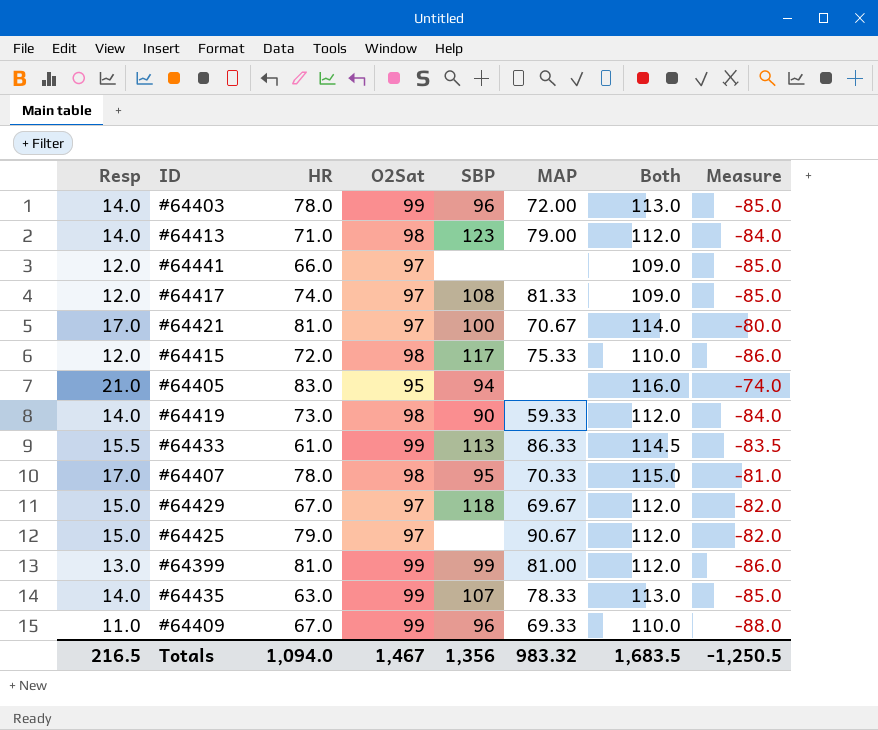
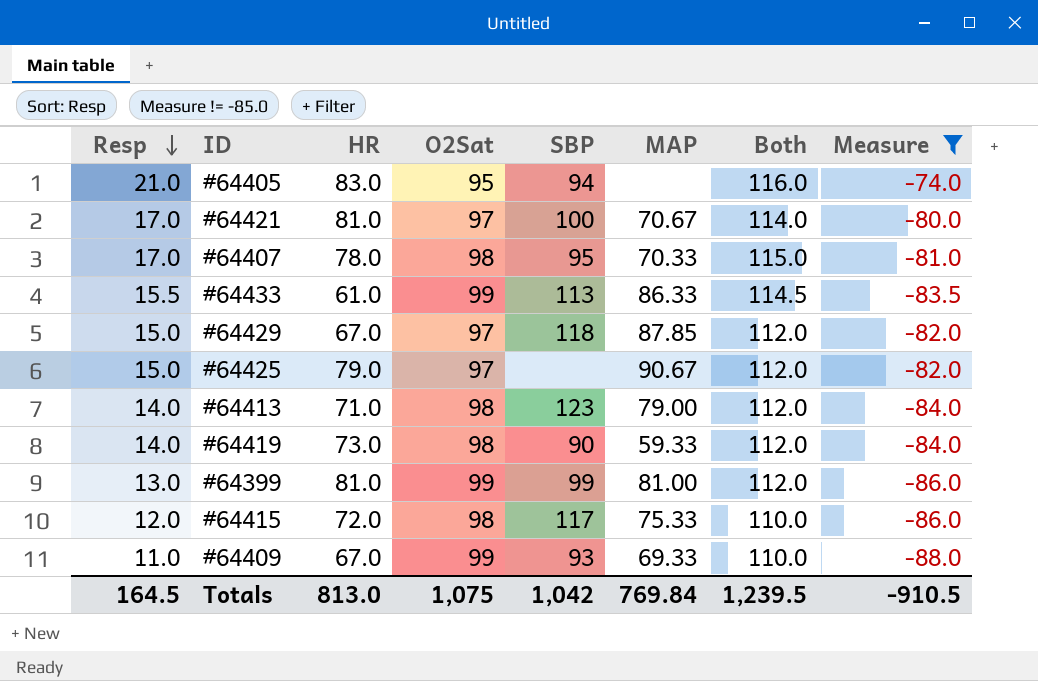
filter: none -> Measure != -85.0
row order: none -> Resp descending
#64429 | MAP: 69.67 -> 87.85
#64409 | SBP: 96 -> 93
Totals | Resp: 216.5 -> 164.5
Totals | HR: 1,094.0 -> 813.0
Totals | O2Sat: 1,467 -> 1,075
Totals | SBP: 1,356 -> 1,042
Totals | MAP: 983.32 -> 769.84
Totals | Both: 1,683.5 -> 1,239.5
Totals | Measure: -1,250.5 -> -910.5

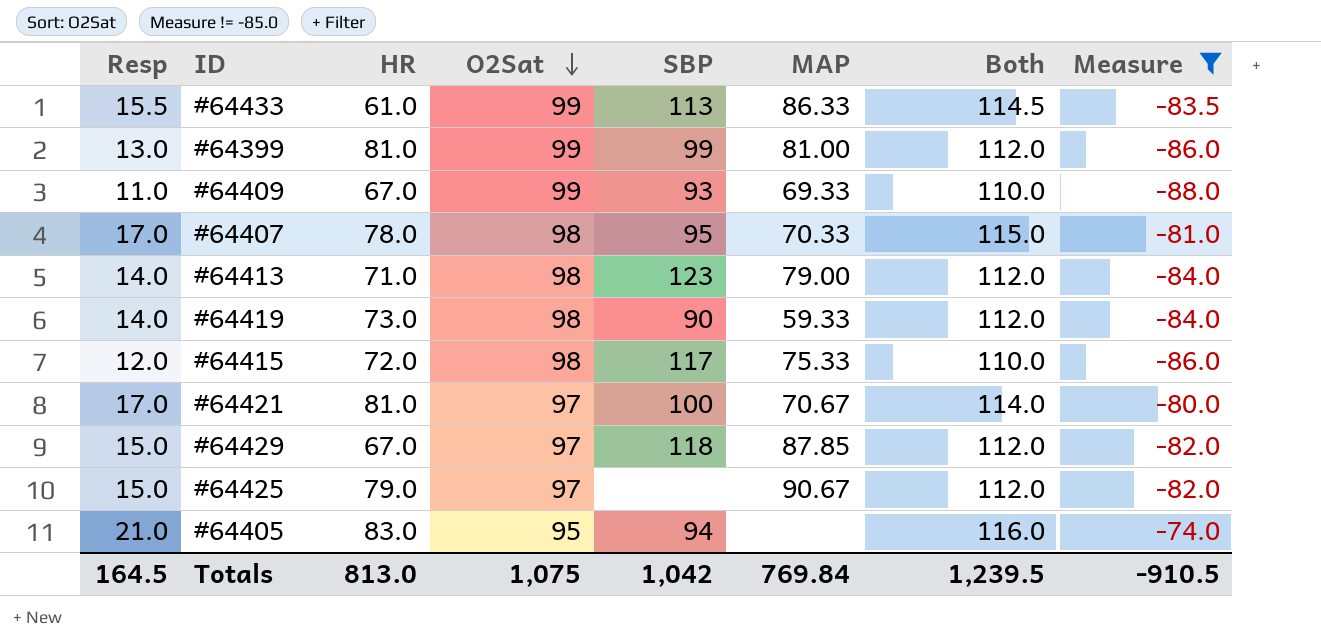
row order: Resp descending -> O2Sat descending

